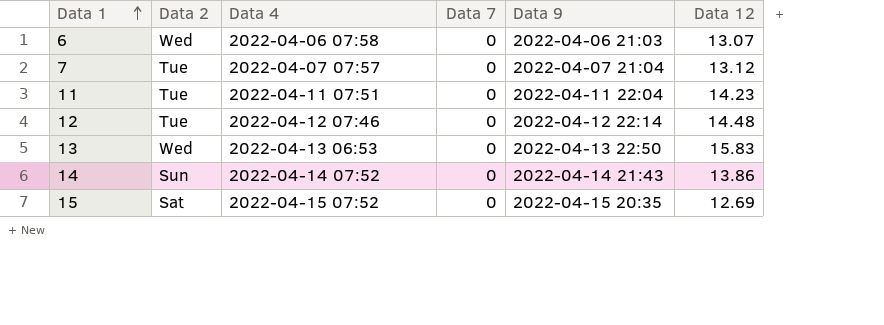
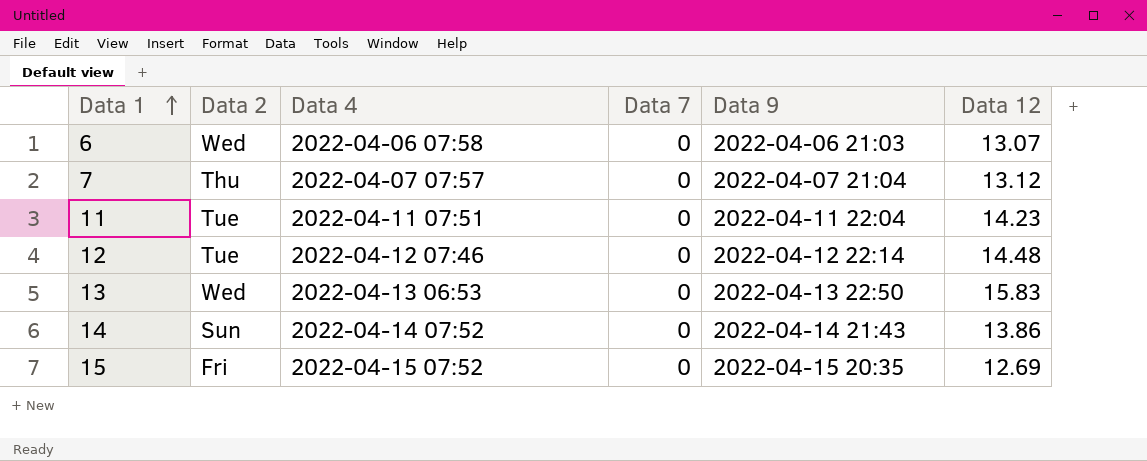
7 | Data 2: Tue -> Thu
15 | Data 2: Sat -> Fri

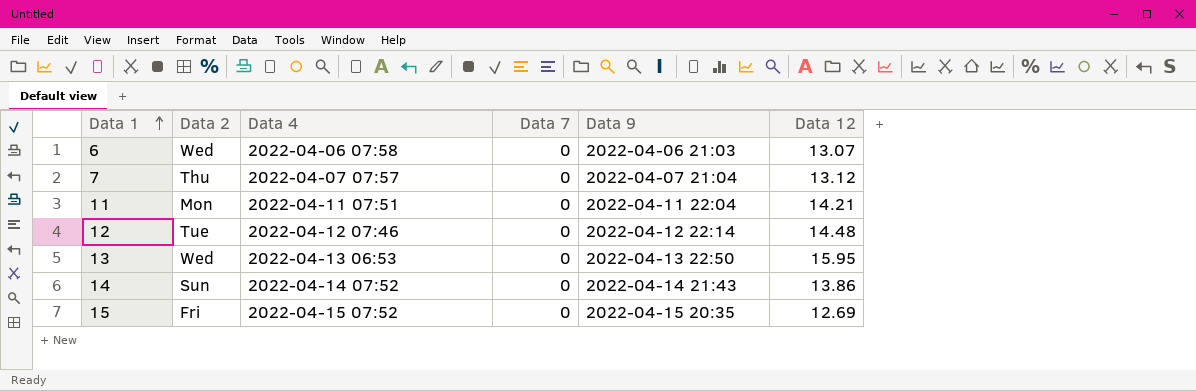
11 | Data 2: Tue -> Mon
11 | Data 12: 14.23 -> 14.21
13 | Data 12: 15.83 -> 15.95

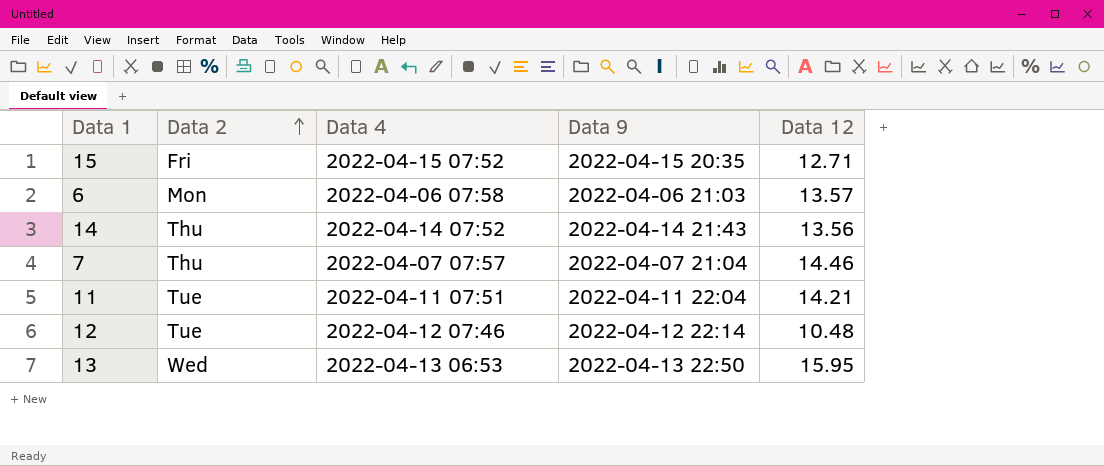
row order: Data 1 ascending -> Data 2 ascending
column Data 7 | position: 4 -> none
15 | Data 12: 12.69 -> 12.71
6 | Data 2: Wed -> Mon
6 | Data 12: 13.07 -> 13.57
14 | Data 2: Sun -> Thu
14 | Data 12: 13.86 -> 13.56
7 | Data 12: 13.12 -> 14.46
11 | Data 2: Mon -> Tue
12 | Data 12: 14.48 -> 10.48

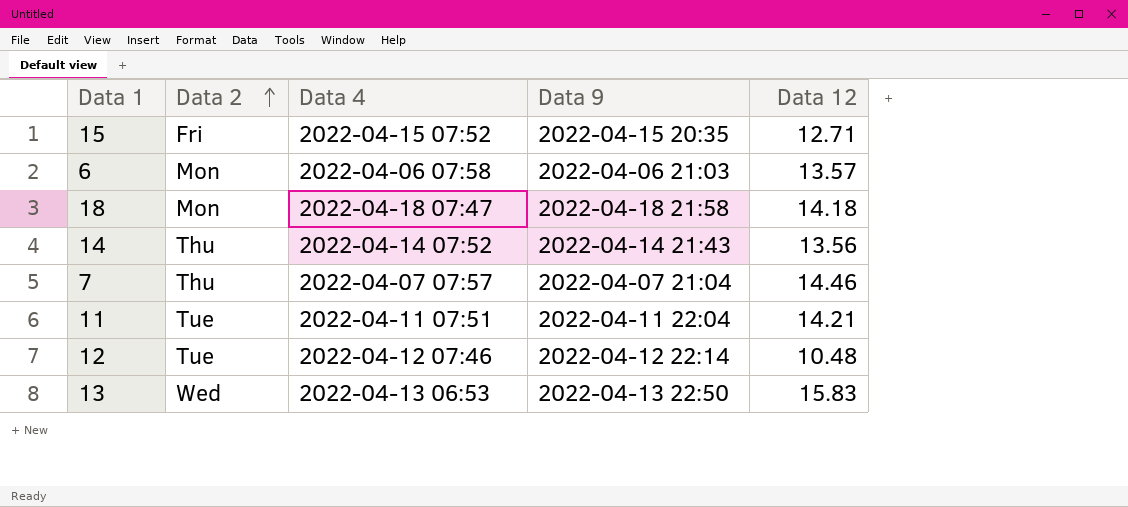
row 18: none -> Mon | 2022-04-18 07:47 | 2022-04-18 21:58 | 14.18
13 | Data 12: 15.95 -> 15.83

